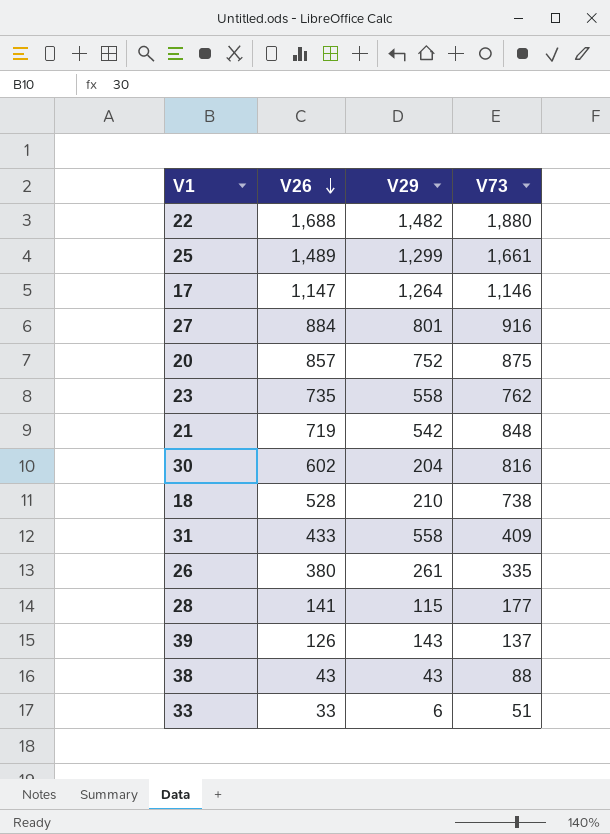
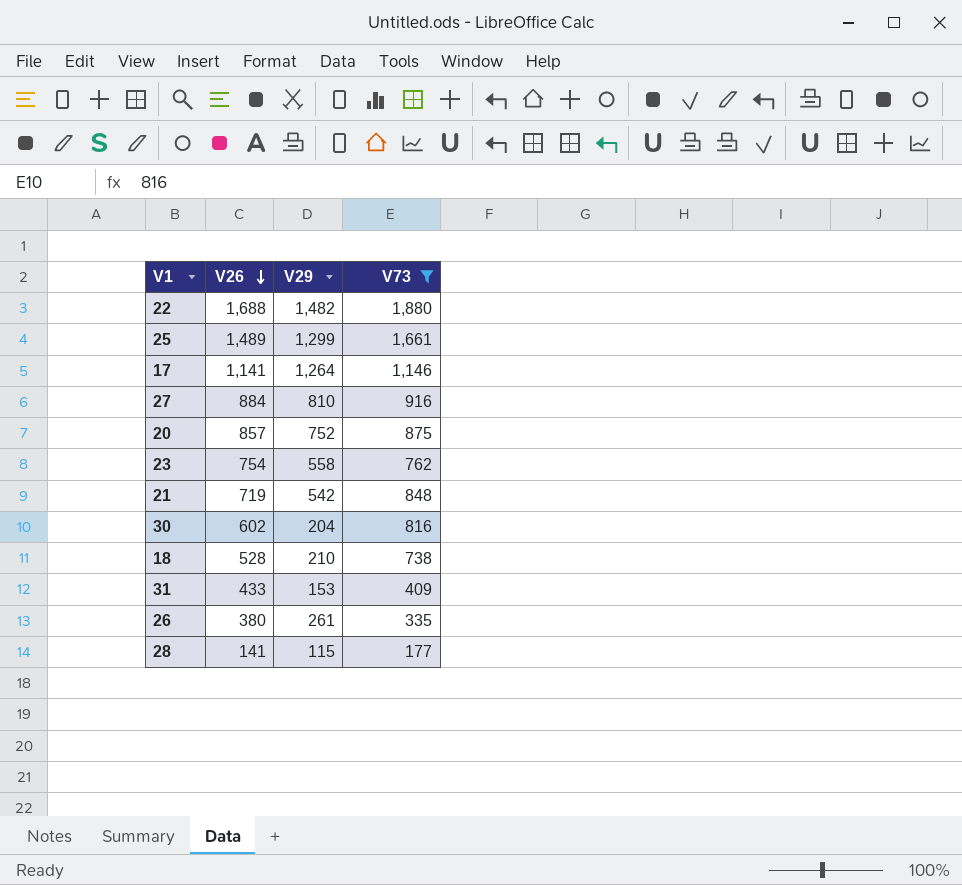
filter: none -> V73 >= 177
17 | V26: 1,147 -> 1,141
27 | V29: 801 -> 810
23 | V26: 735 -> 754
31 | V29: 558 -> 153

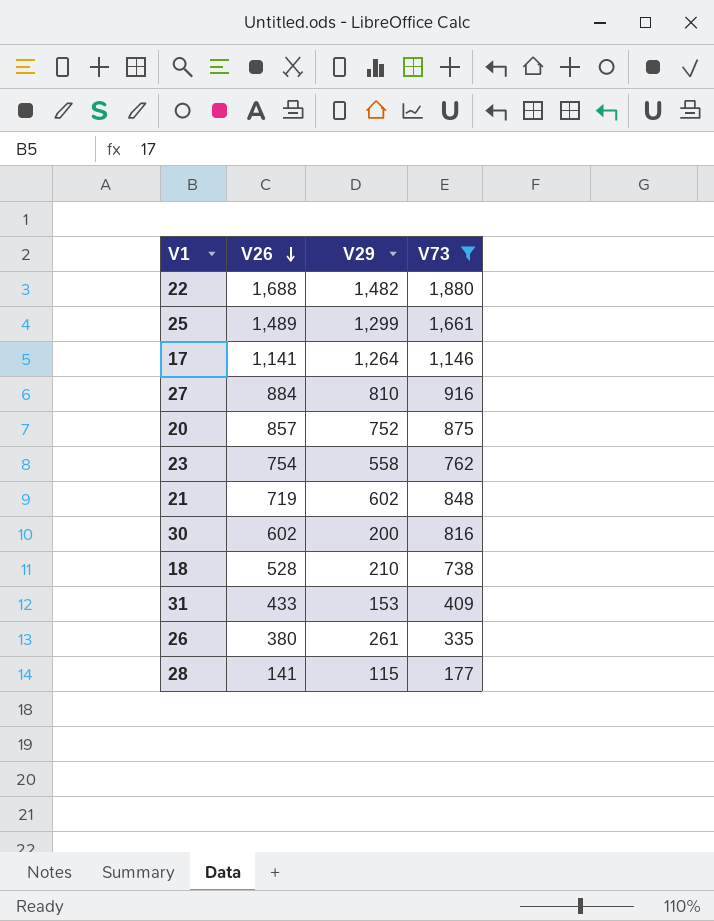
21 | V29: 542 -> 602
30 | V29: 204 -> 200

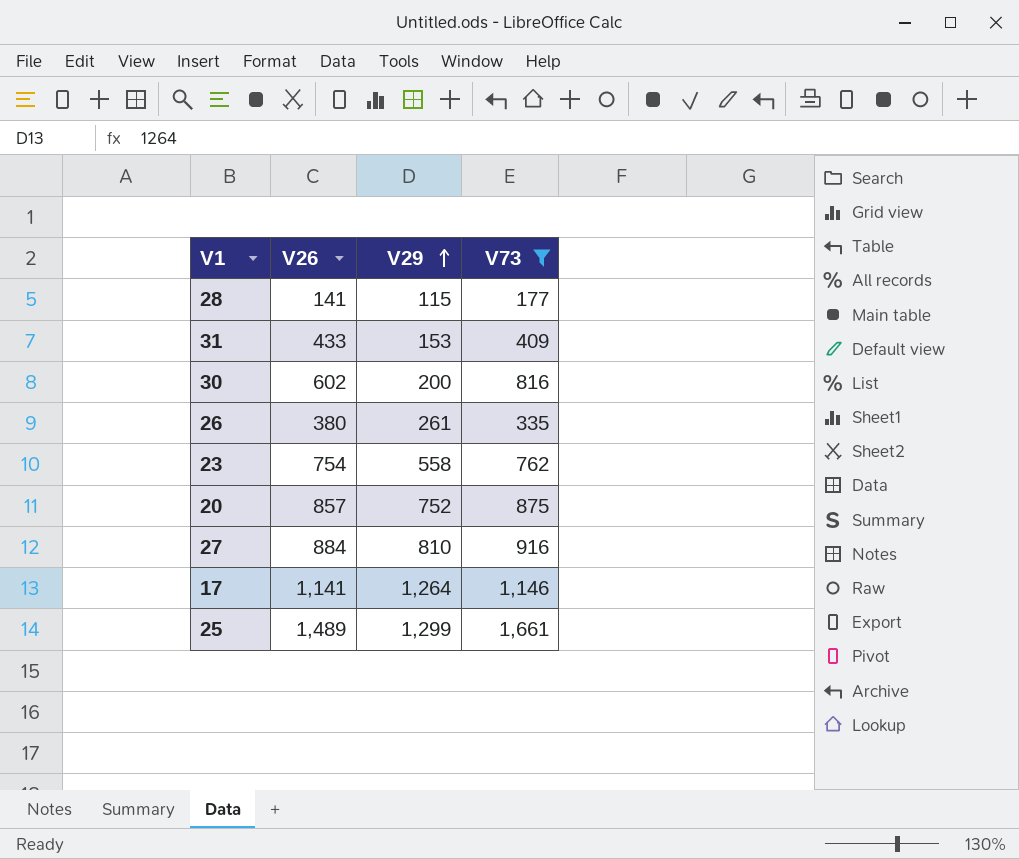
row order: V26 descending -> V29 ascending
row 22: 1,688 | 1,482 | 1,880 -> none
row 21: 719 | 602 | 848 -> none
row 18: 528 | 210 | 738 -> none

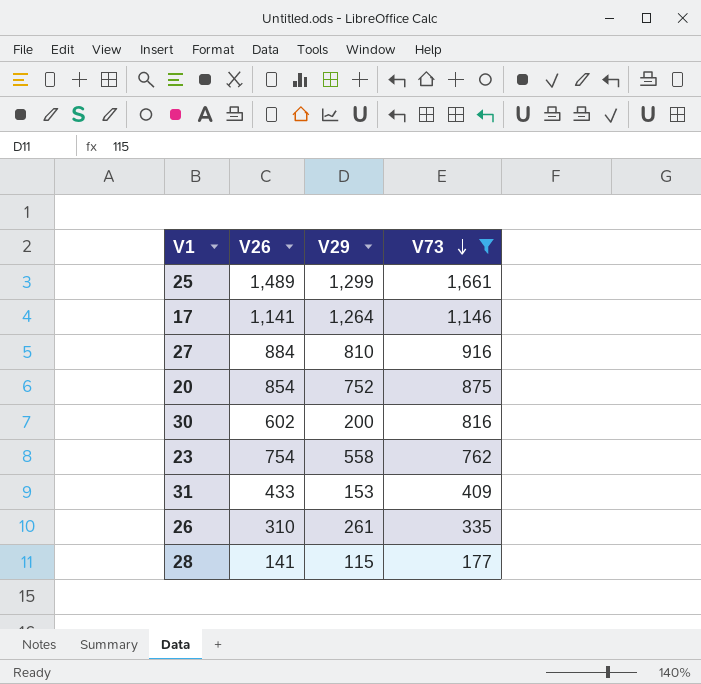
row order: V29 ascending -> V73 descending
20 | V26: 857 -> 854
26 | V26: 380 -> 310

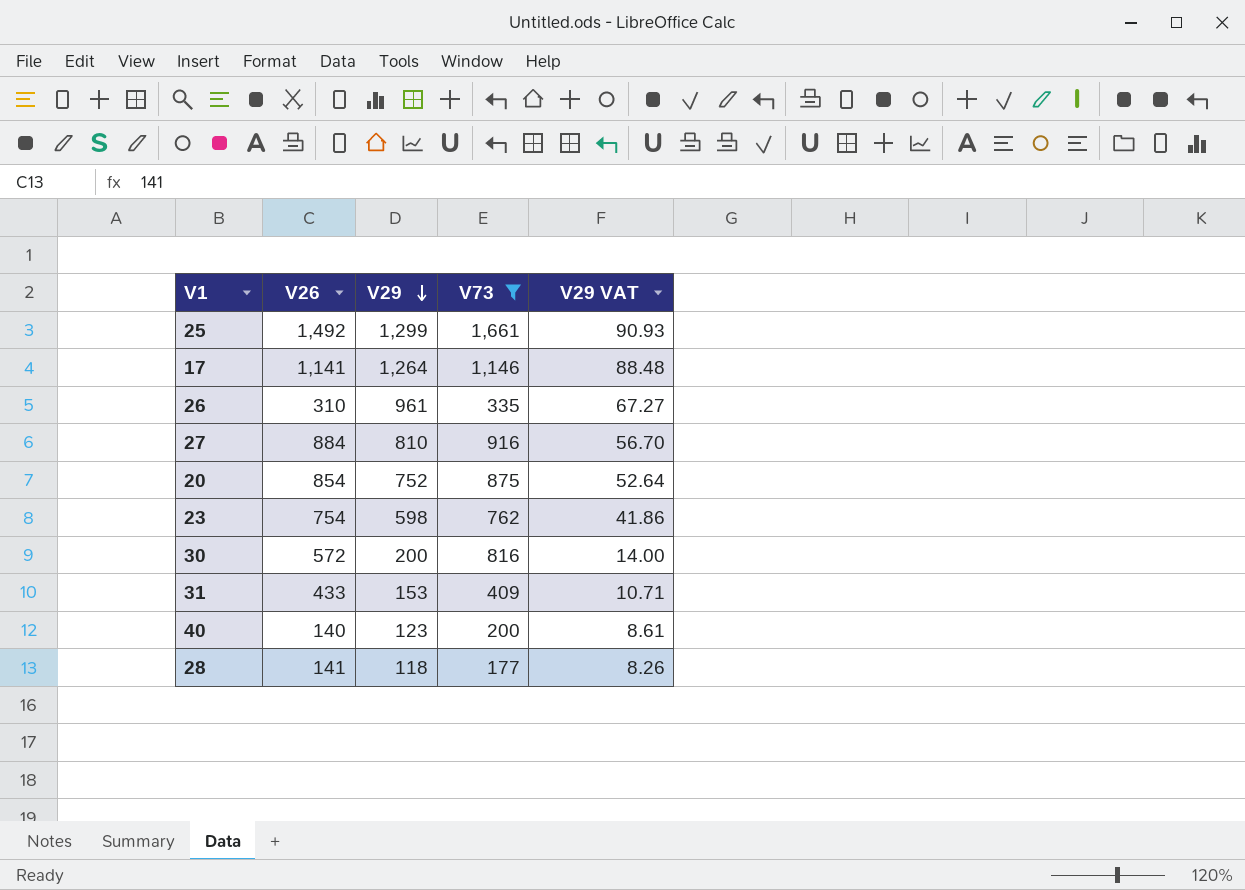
row order: V73 descending -> V29 descending
column V29 VAT | formula: none -> [V29] * 0.07
25 | V26: 1,489 -> 1,492
26 | V29: 261 -> 961
23 | V29: 558 -> 598
30 | V26: 602 -> 572
row 40: none -> 140 | 123 | 200 | 8.61
28 | V29: 115 -> 118

